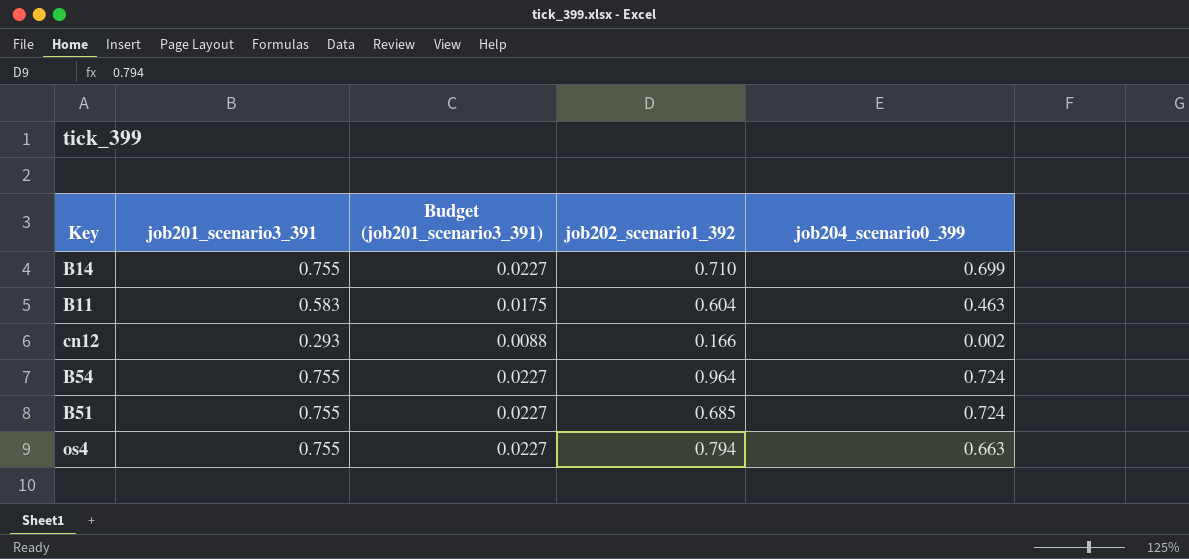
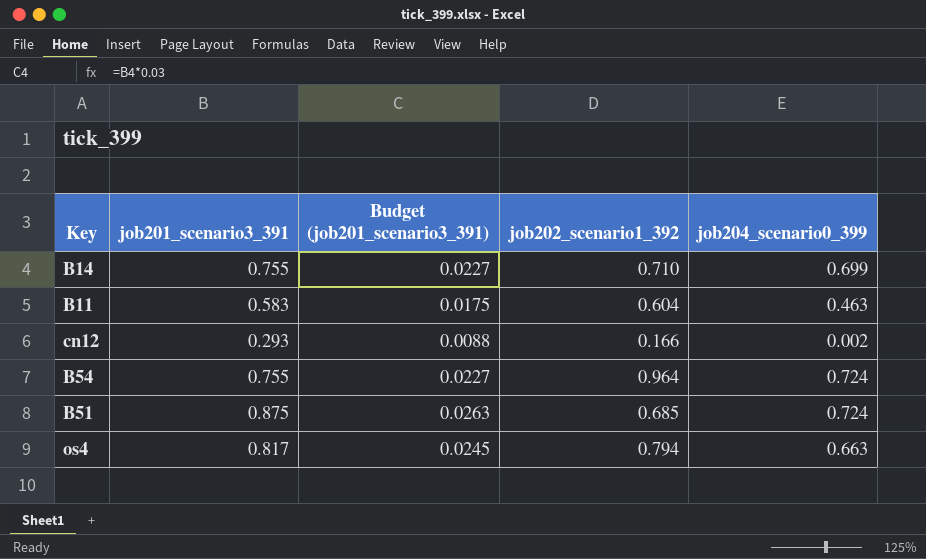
B51 | job201_scenario3_391: 0.755 -> 0.875
B51 | Budget (job201_scenario3_391): 0.0227 -> 0.0263
os4 | job201_scenario3_391: 0.755 -> 0.817
os4 | Budget (job201_scenario3_391): 0.0227 -> 0.0245

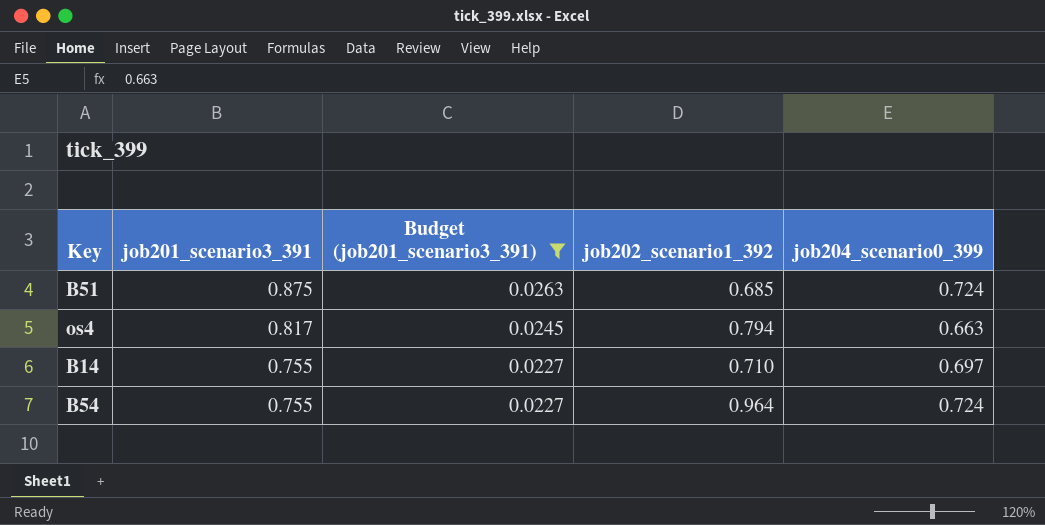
filter: none -> Budget (job201_scenario3_391) >= 0.0227
row order: none -> job201_scenario3_391 descending
B14 | job204_scenario0_399: 0.699 -> 0.697

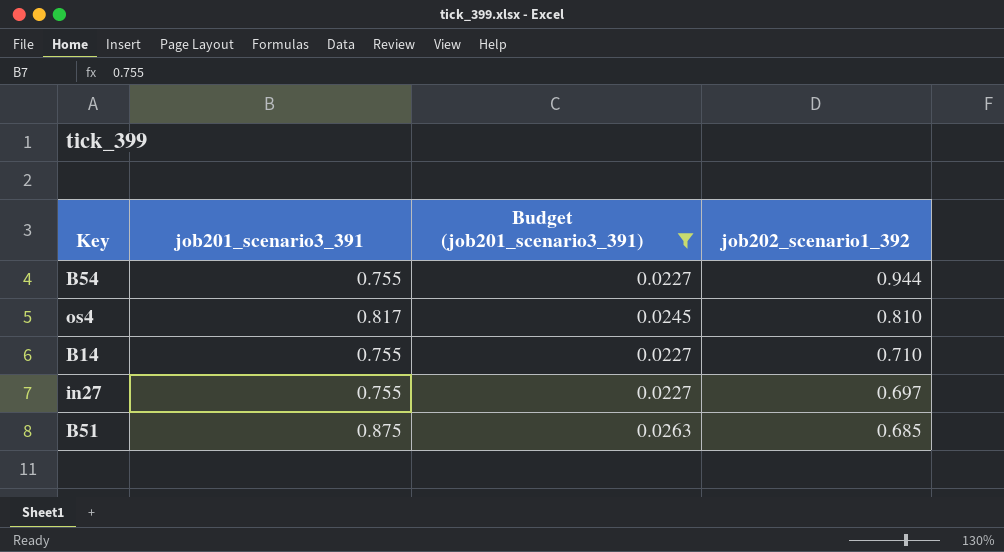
row order: job201_scenario3_391 descending -> job202_scenario1_392 descending
column job204_scenario0_399 | position: 5 -> none
B54 | job202_scenario1_392: 0.964 -> 0.944
os4 | job202_scenario1_392: 0.794 -> 0.810
row in27: none -> 0.755 | 0.0227 | 0.697

